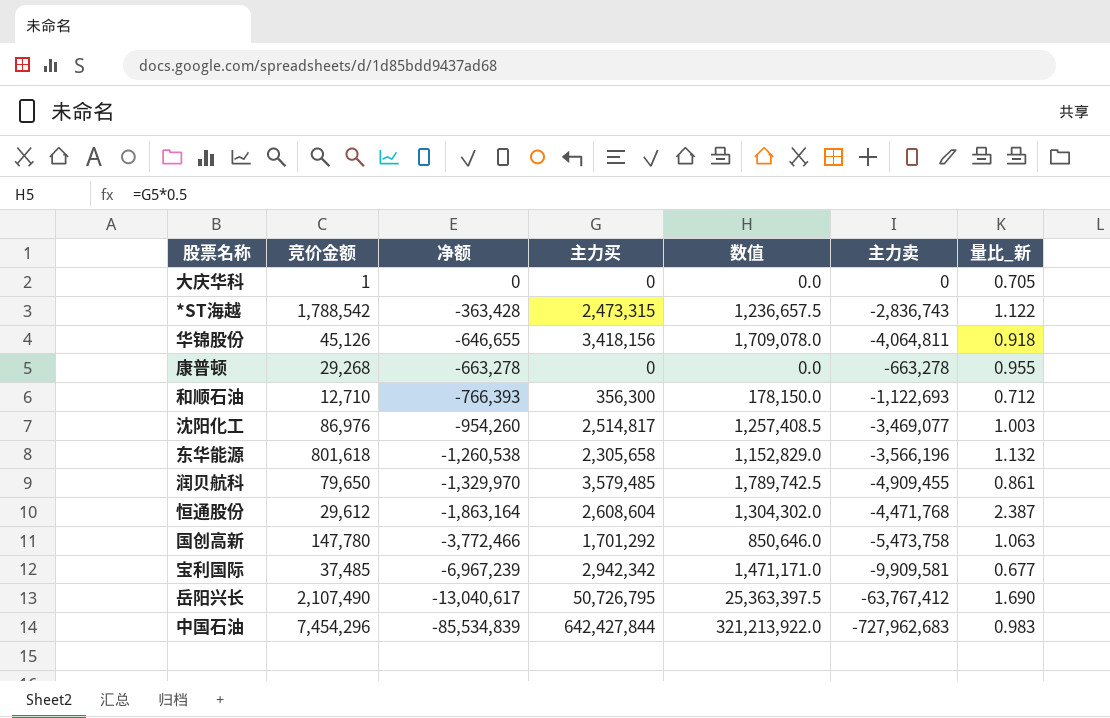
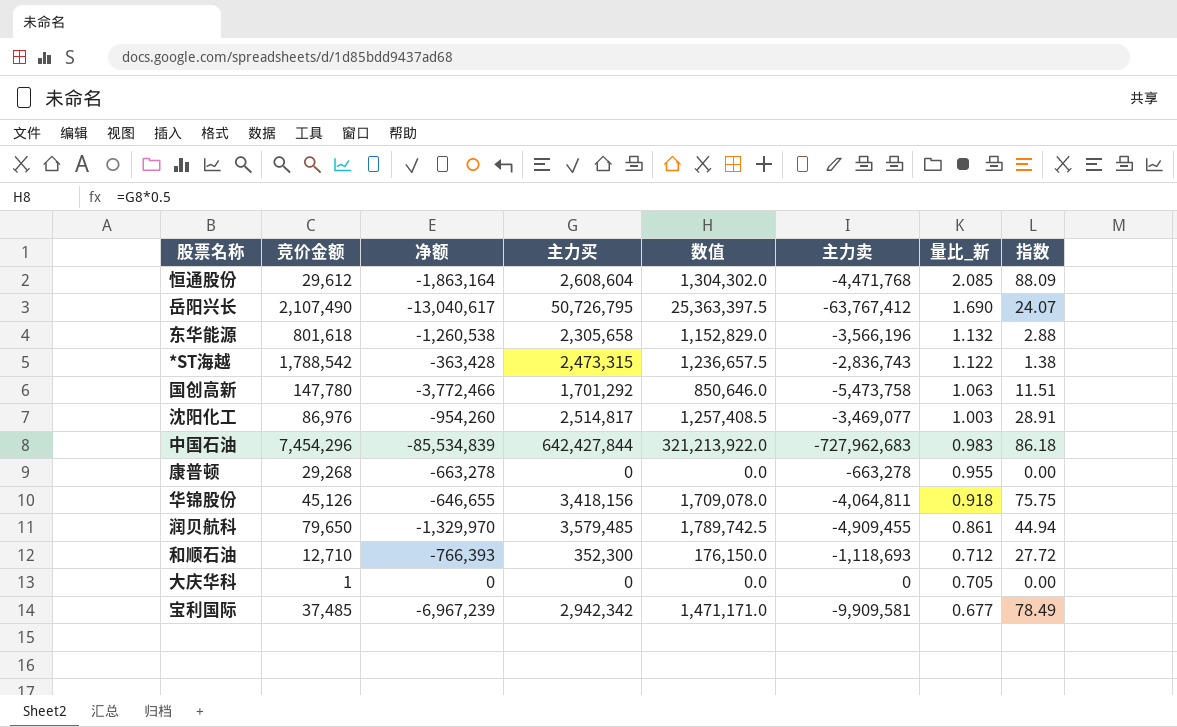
row order: 净额 descending -> 量比_新 descending
column 指数 | formula: none -> [主力买] / [竞价金额]
恒通股份 | 量比_新: 2.387 -> 2.085
和顺石油 | 主力买: 356,300 -> 352,300
和顺石油 | 数值: 178,150.0 -> 176,150.0
和顺石油 | 主力卖: -1,122,693 -> -1,118,693

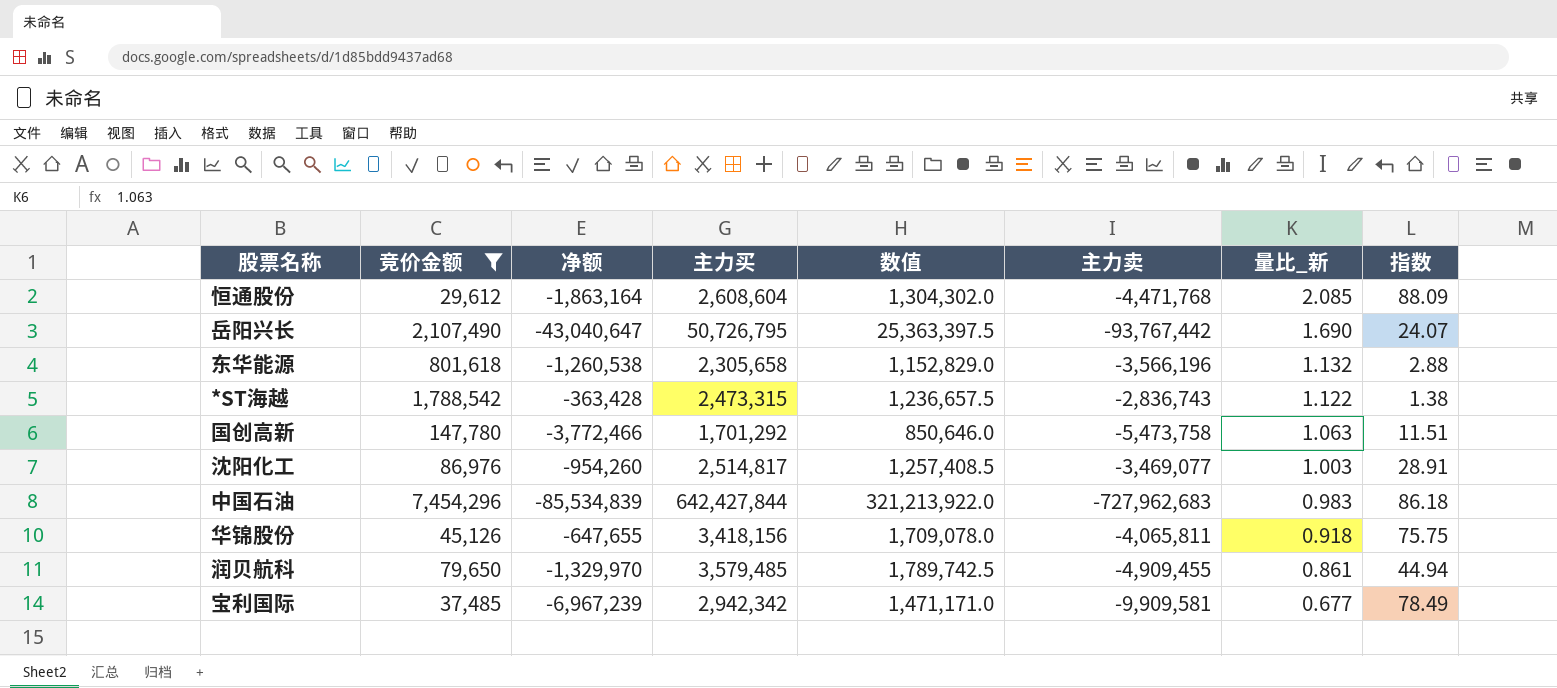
filter: none -> 竞价金额 >= 29,612
岳阳兴长 | 净额: -13,040,617 -> -43,040,647
岳阳兴长 | 主力卖: -63,767,412 -> -93,767,442
华锦股份 | 净额: -646,655 -> -647,655
华锦股份 | 主力卖: -4,064,811 -> -4,065,811

